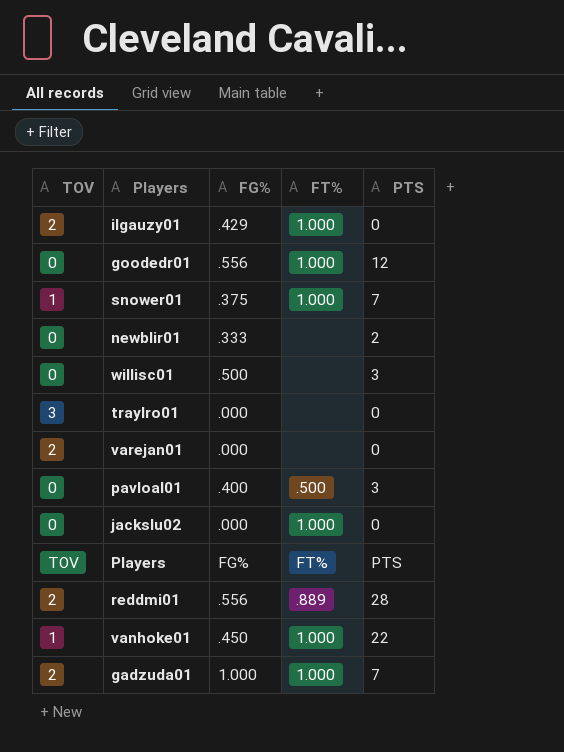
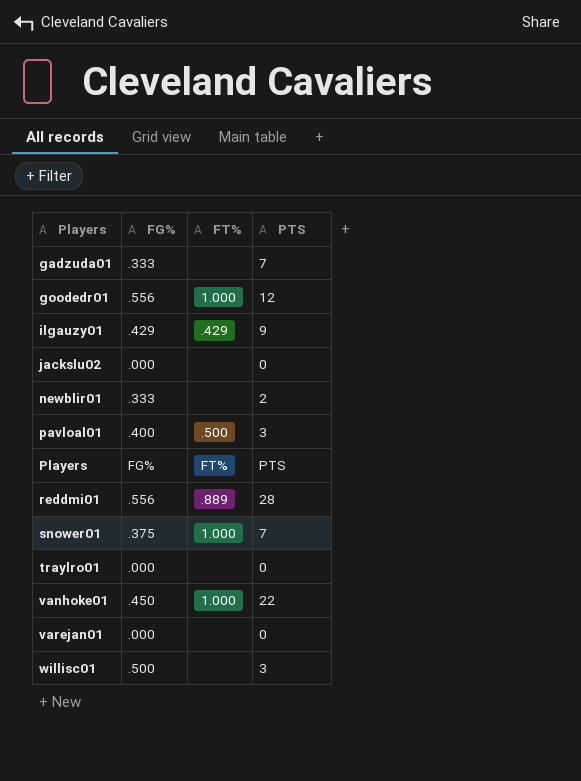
row order: none -> Players ascending
column TOV | position: 1 -> none
gadzuda01 | FG%: 1.000 -> .333
gadzuda01 | FT%: 1.000 -> none
ilgauzy01 | FT%: 1.000 -> .429
ilgauzy01 | PTS: 0 -> 9
jackslu02 | FT%: 1.000 -> none

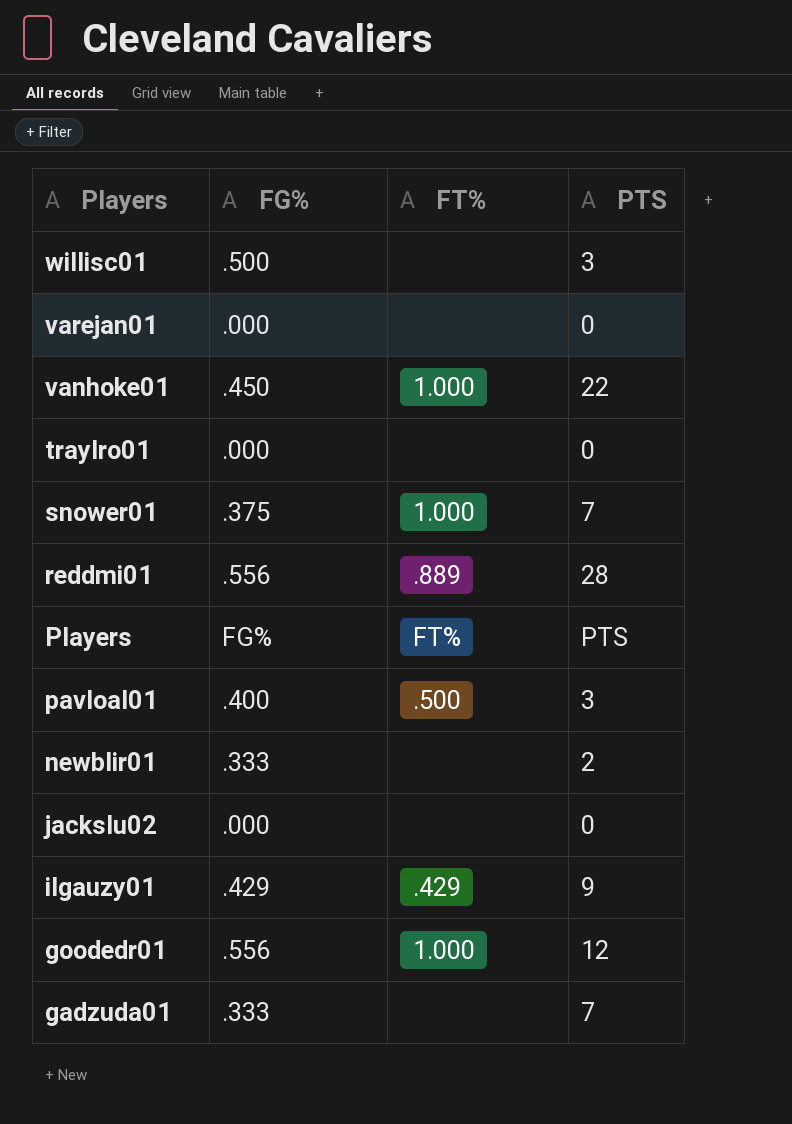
row order: Players ascending -> Players descending

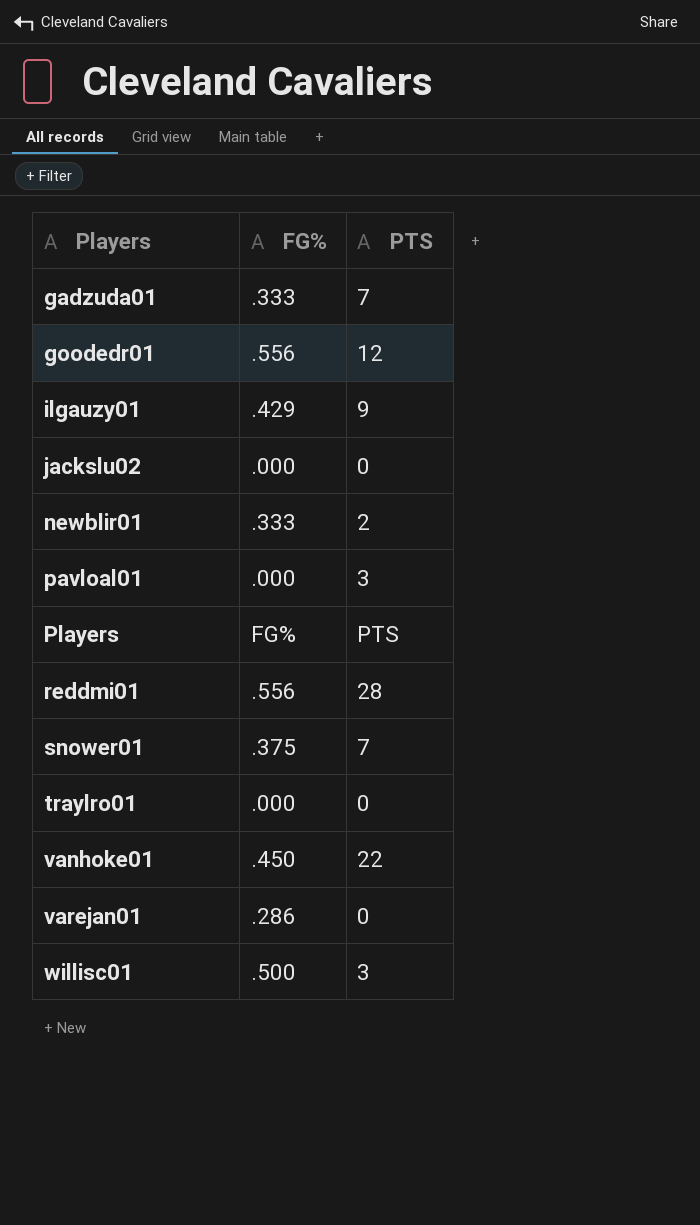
row order: Players descending -> Players ascending
column FT% | position: 3 -> none
pavloal01 | FG%: .400 -> .000
varejan01 | FG%: .000 -> .286

